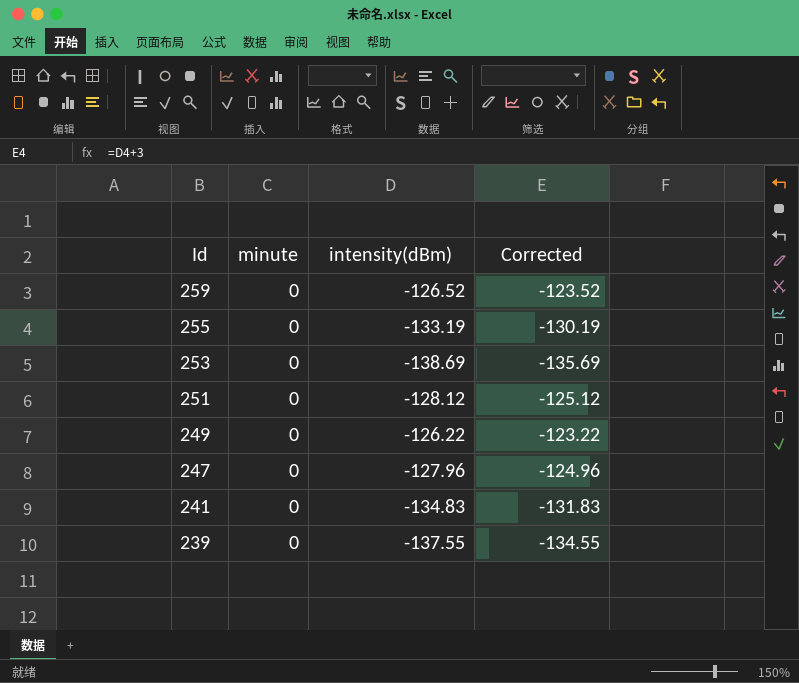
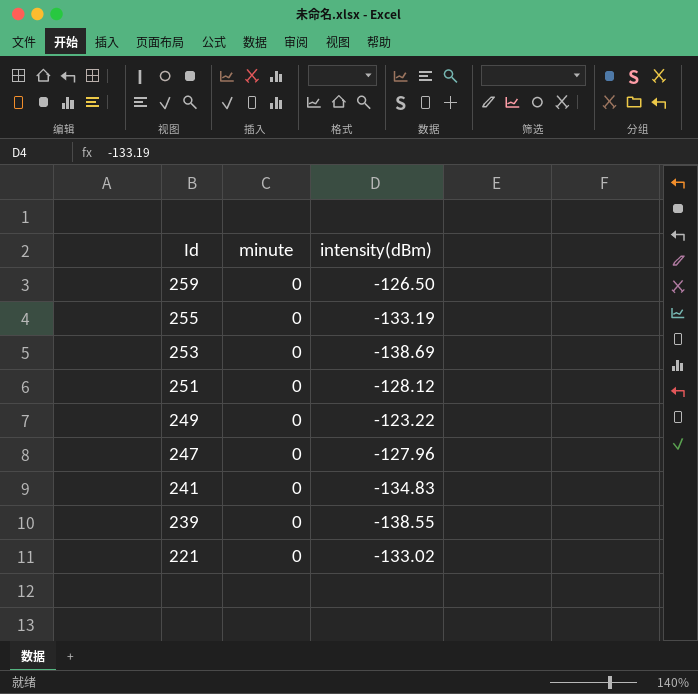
column Corrected | formula: [intensity(dBm)] + 3 -> none
259 | intensity(dBm): -126.52 -> -126.50
249 | intensity(dBm): -126.22 -> -123.22
239 | intensity(dBm): -137.55 -> -138.55
row 221: none -> 0 | -133.02

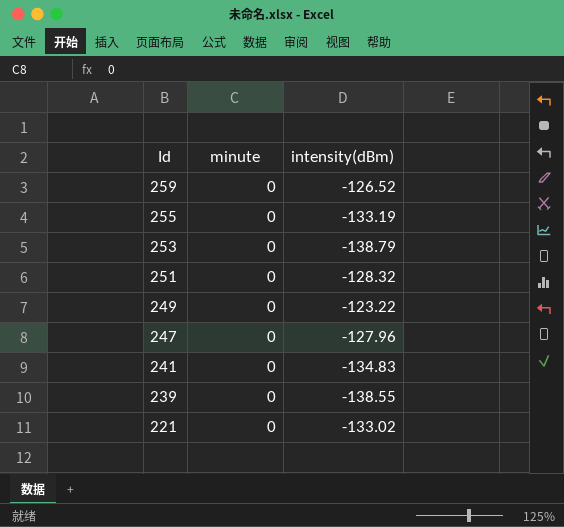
259 | intensity(dBm): -126.50 -> -126.52
253 | intensity(dBm): -138.69 -> -138.79
251 | intensity(dBm): -128.12 -> -128.32

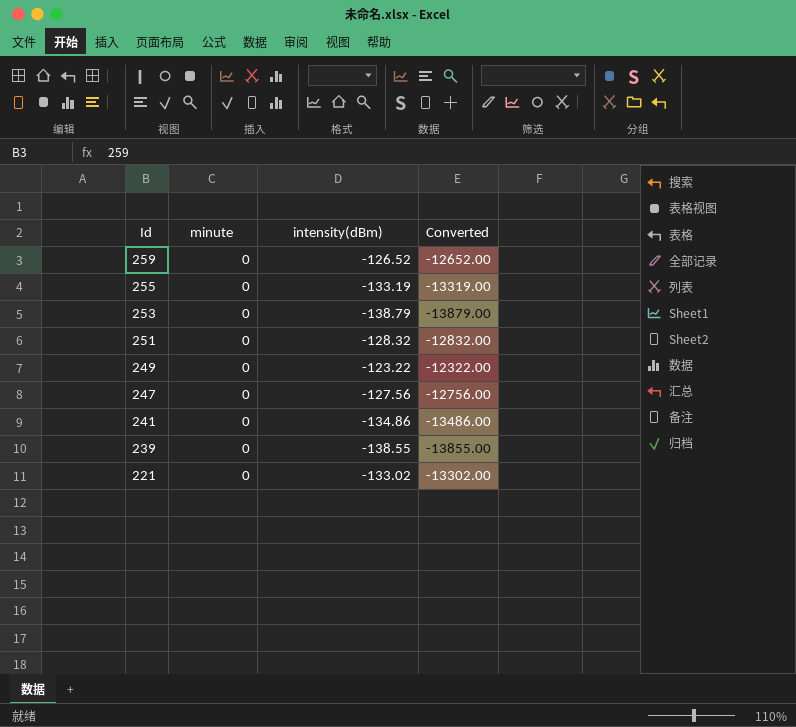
column Converted | formula: none -> [intensity(dBm)] * 100
247 | intensity(dBm): -127.96 -> -127.56
241 | intensity(dBm): -134.83 -> -134.86

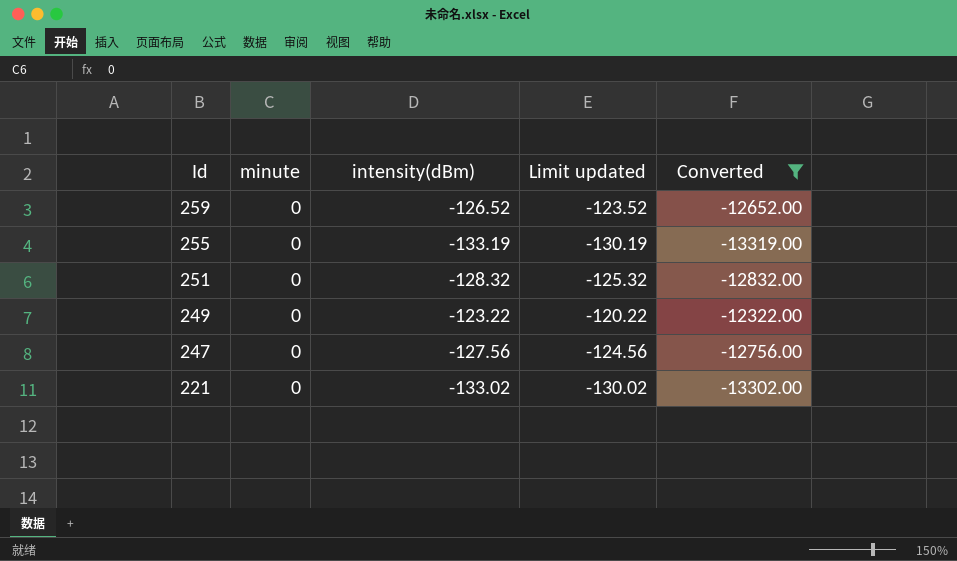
filter: none -> Converted >= -13319.00
column Limit updated | formula: none -> [intensity(dBm)] + 3

